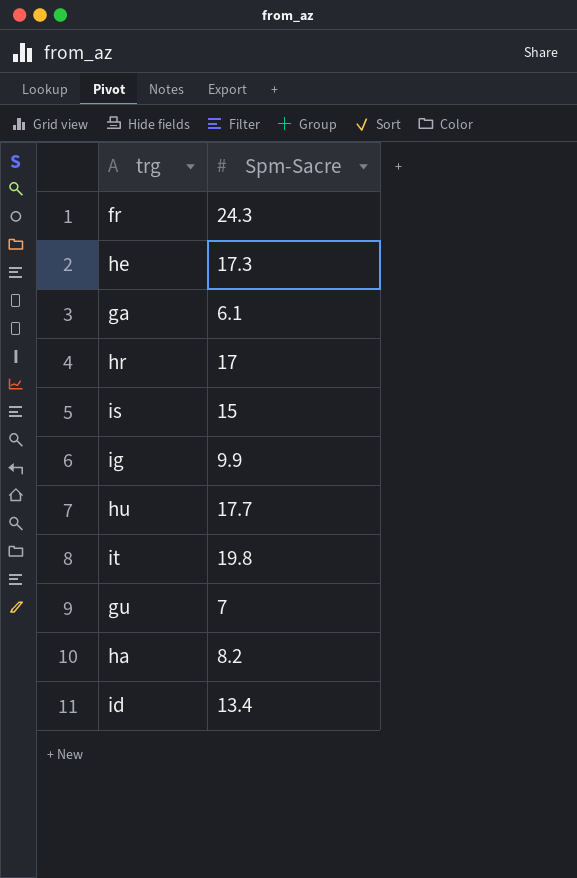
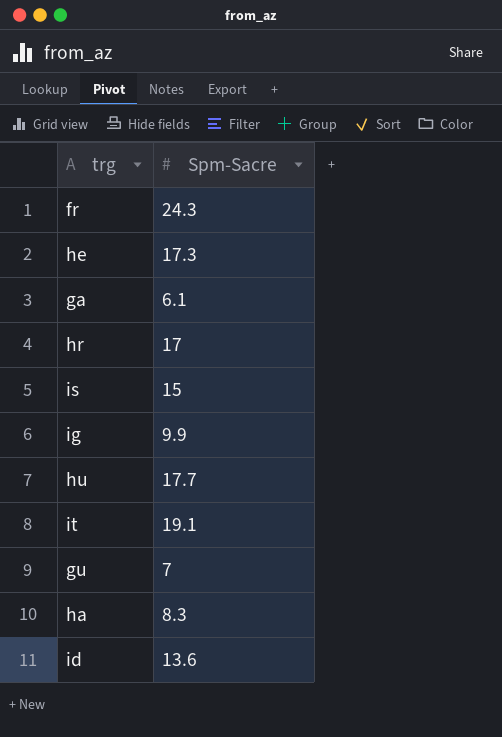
it | Spm-Sacre: 19.8 -> 19.1
ha | Spm-Sacre: 8.2 -> 8.3
id | Spm-Sacre: 13.4 -> 13.6

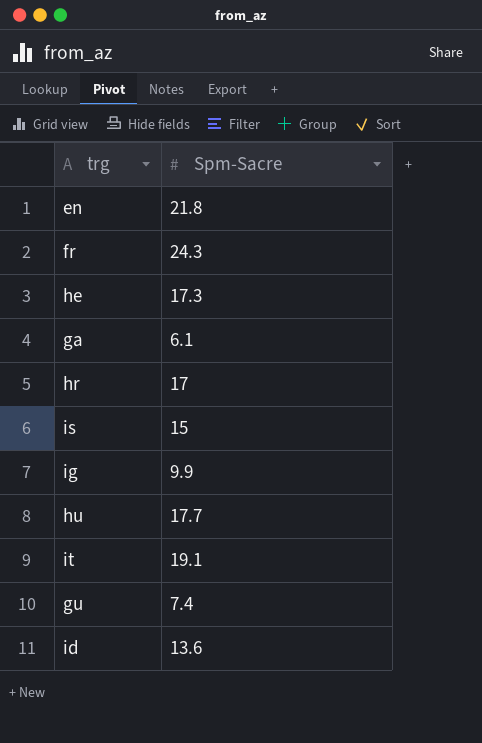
row ha: 8.3 -> none
row en: none -> 21.8
gu | Spm-Sacre: 7 -> 7.4

